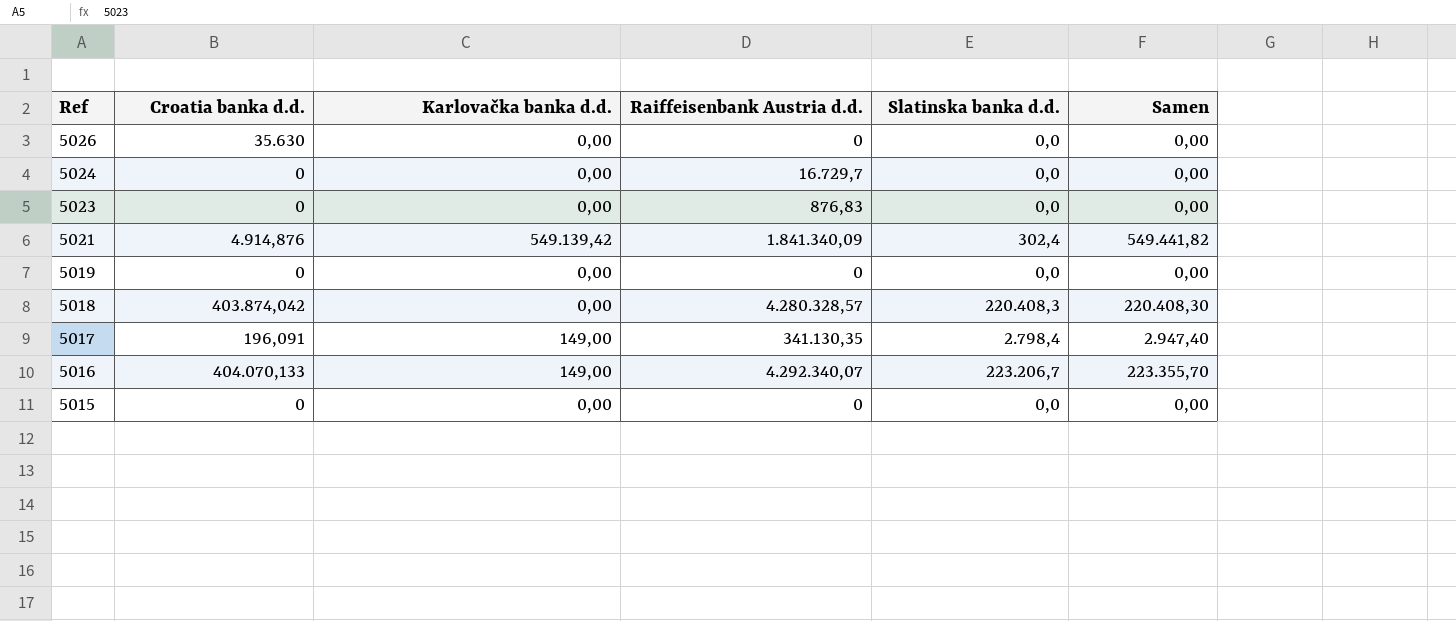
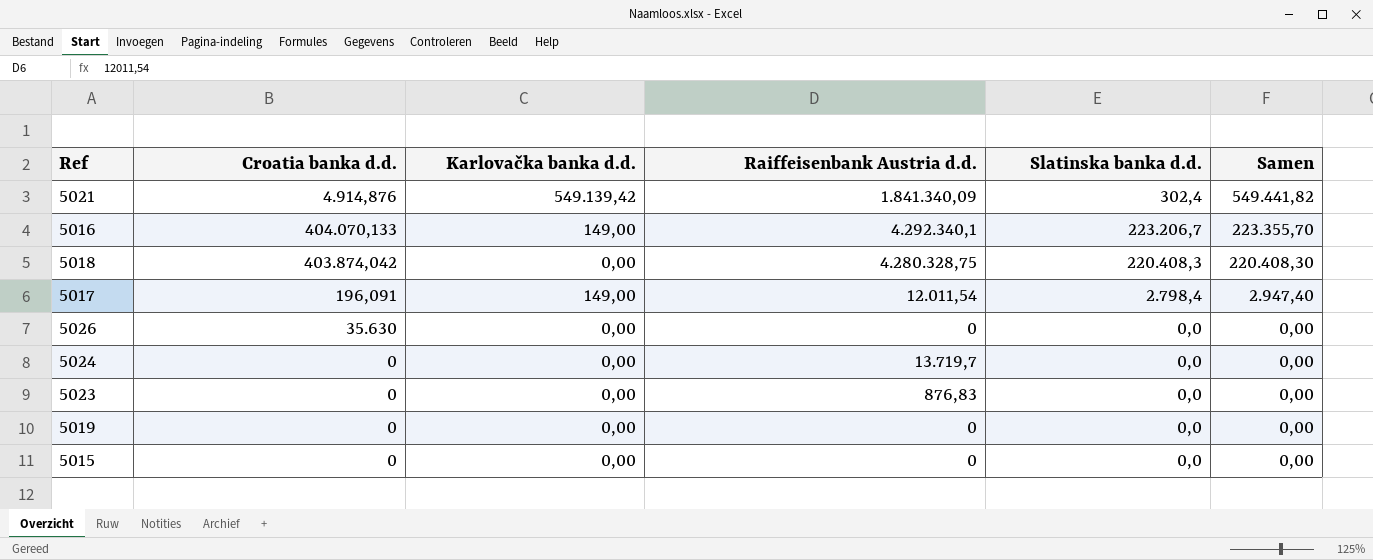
row order: Ref descending -> Samen descending
5016 | Raiffeisenbank Austria d.d.: 4.292.340,07 -> 4.292.340,1
5018 | Raiffeisenbank Austria d.d.: 4.280.328,57 -> 4.280.328,75
5017 | Raiffeisenbank Austria d.d.: 341.130,35 -> 12.011,54
5024 | Raiffeisenbank Austria d.d.: 16.729,7 -> 13.719,7

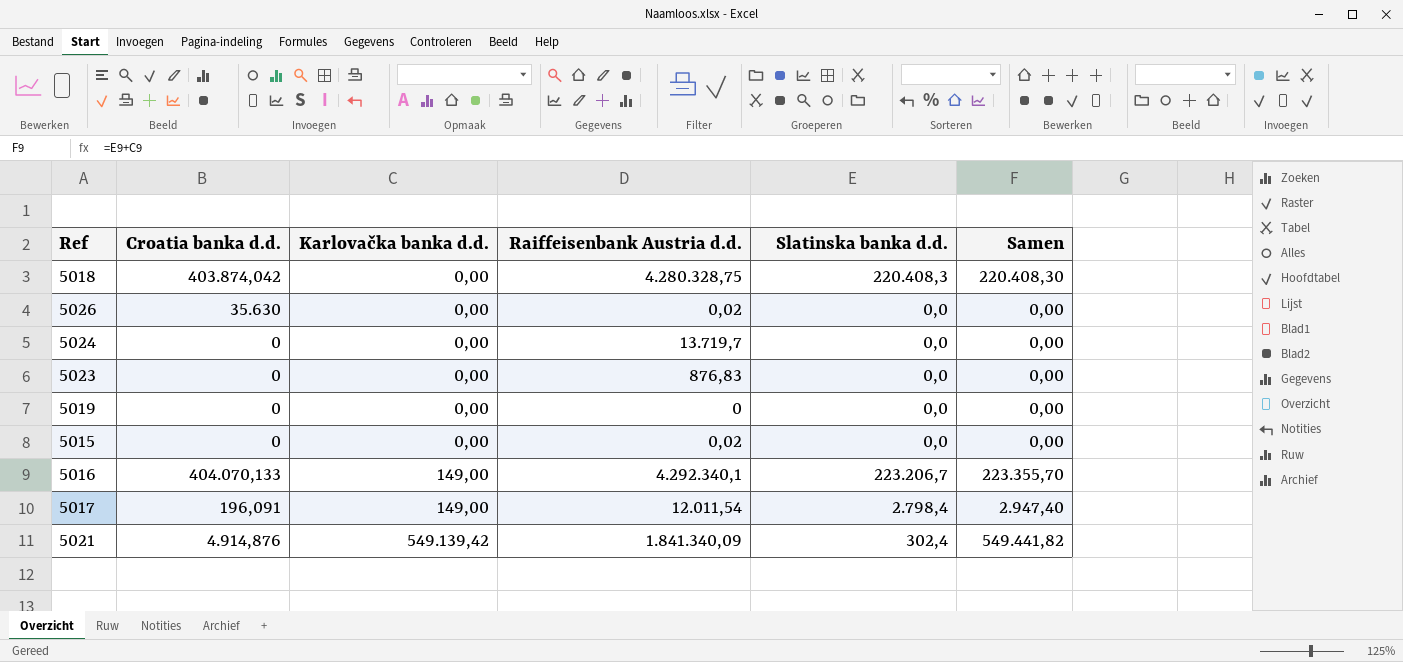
row order: Samen descending -> Karlovačka banka d.d. ascending
5026 | Raiffeisenbank Austria d.d.: 0 -> 0,02
5015 | Raiffeisenbank Austria d.d.: 0 -> 0,02

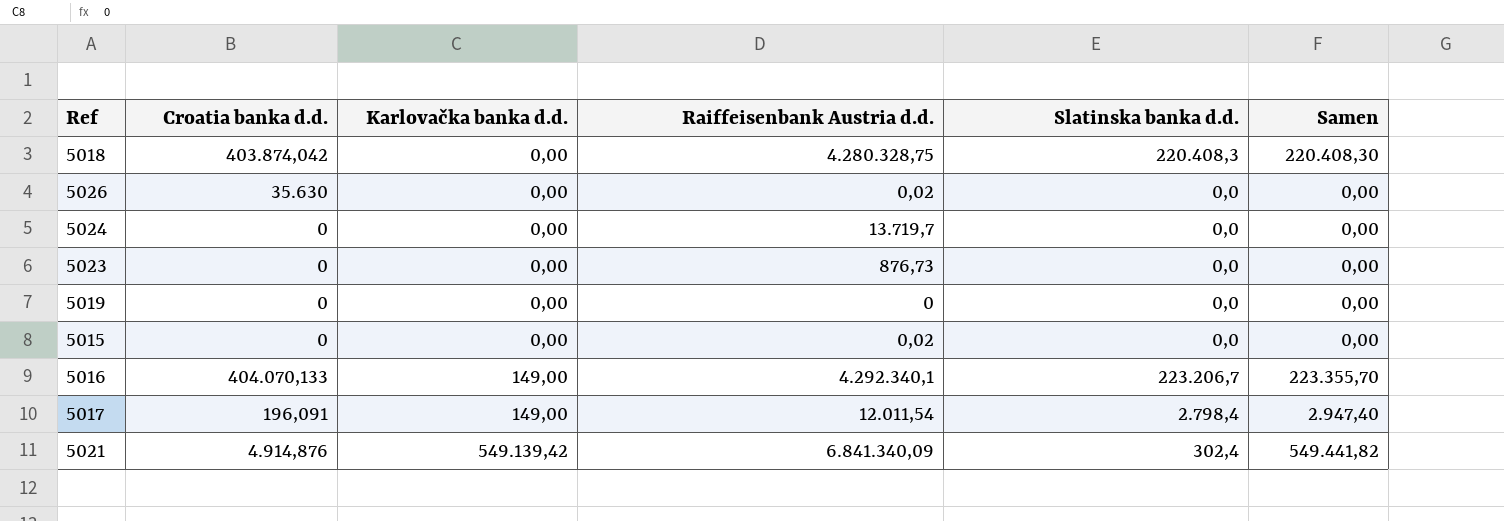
5023 | Raiffeisenbank Austria d.d.: 876,83 -> 876,73
5021 | Raiffeisenbank Austria d.d.: 1.841.340,09 -> 6.841.340,09

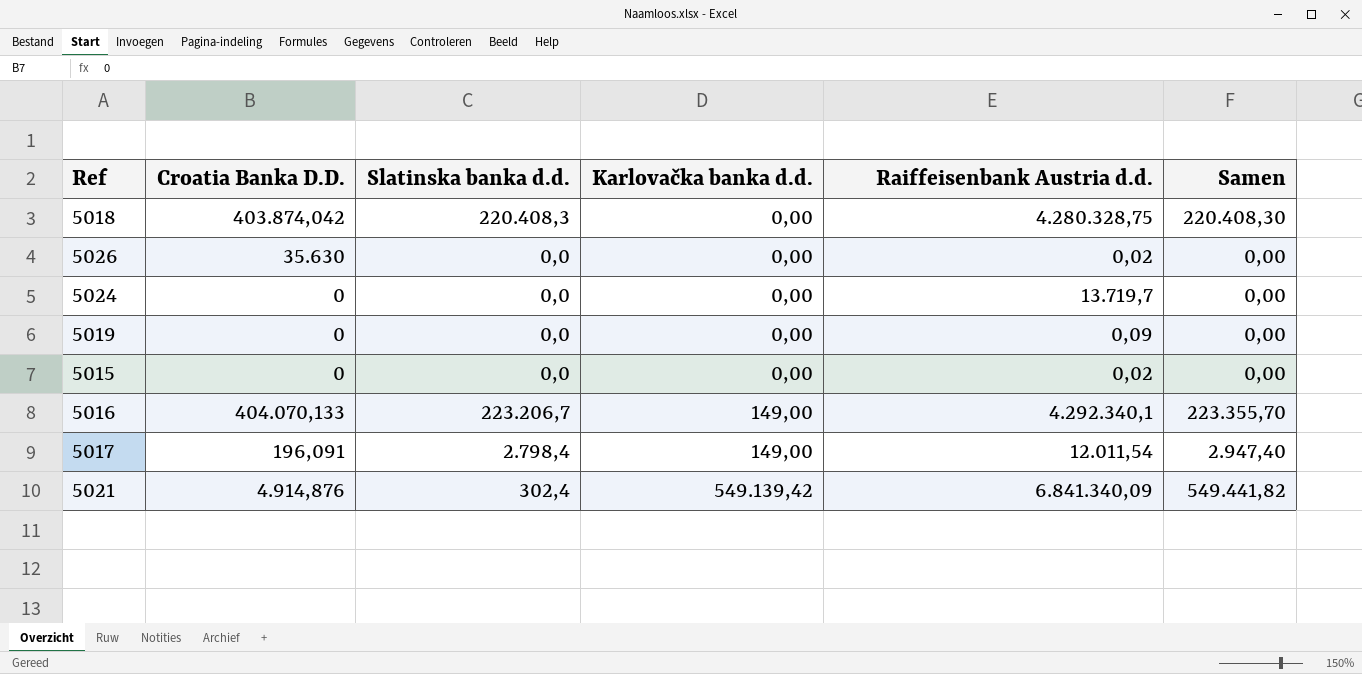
column name: Croatia banka d.d. -> Croatia Banka D.D.
column Slatinska banka d.d. | position: 5 -> 3
row 5023: 0 | 0,00 | 876,73 | 0,0 | 0,00 -> none
5019 | Raiffeisenbank Austria d.d.: 0 -> 0,09

